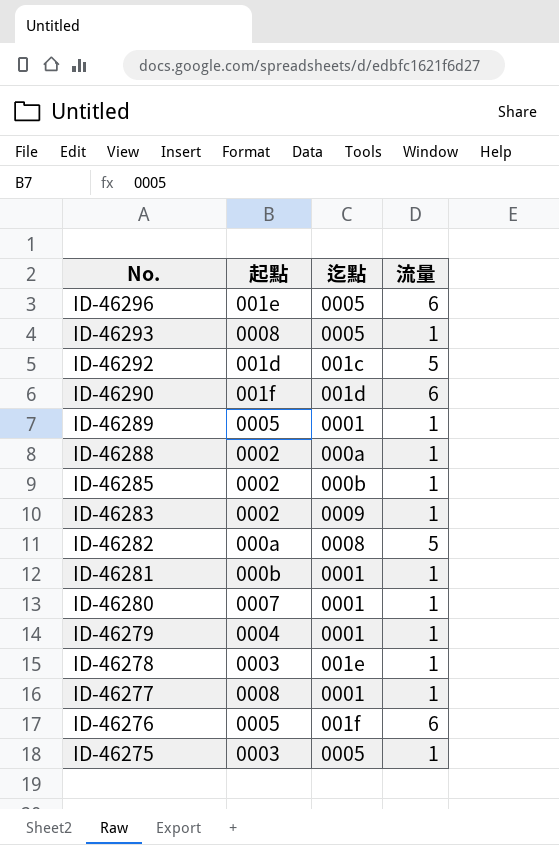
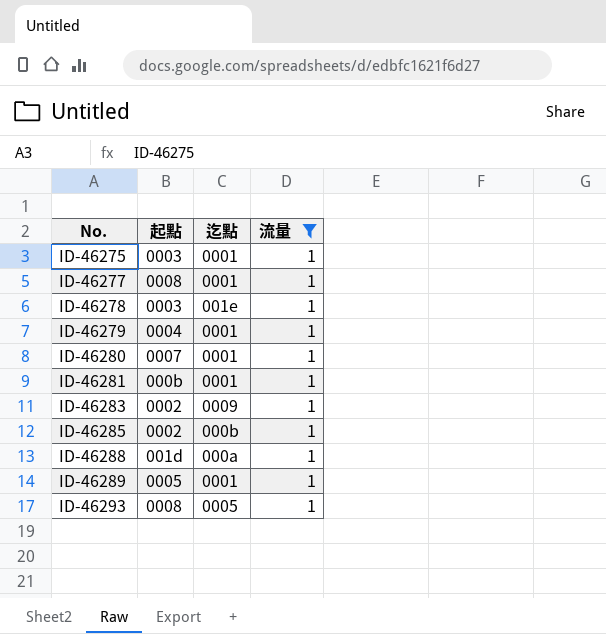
filter: none -> 流量 = 1
row order: No. descending -> No. ascending
ID-46275 | 迄點: 0005 -> 0001
ID-46288 | 起點: 0002 -> 001d

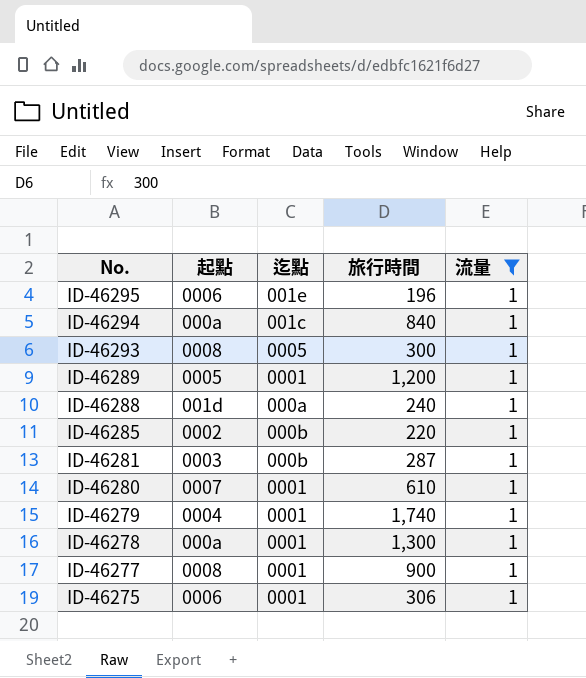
row order: No. ascending -> No. descending
column 旅行時間 | position: none -> 4
row ID-46283: 0002 | 0009 | 1 -> none
row ID-46295: none -> 0006 | 001e | 196 | 1
row ID-46294: none -> 000a | 001c | 840 | 1
ID-46281 | 起點: 000b -> 0003
ID-46281 | 迄點: 0001 -> 000b
ID-46278 | 起點: 0003 -> 000a
ID-46278 | 迄點: 001e -> 0001
ID-46275 | 起點: 0003 -> 0006

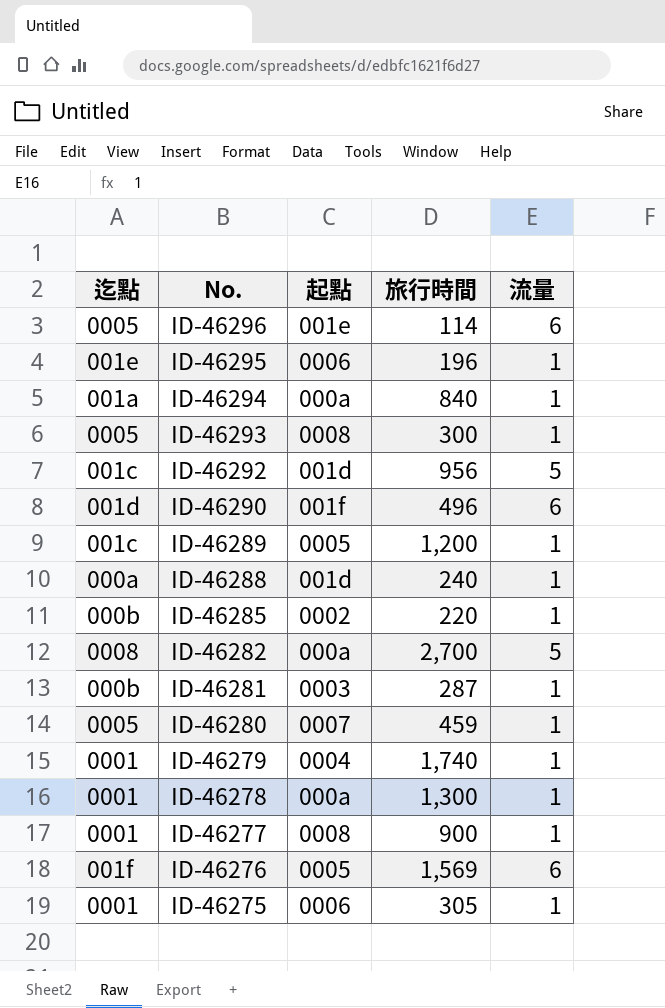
filter: 流量 = 1 -> none
column 迄點 | position: 3 -> 1
ID-46294 | 迄點: 001c -> 001a
ID-46289 | 迄點: 0001 -> 001c
ID-46280 | 迄點: 0001 -> 0005
ID-46280 | 旅行時間: 610 -> 459
ID-46275 | 旅行時間: 306 -> 305

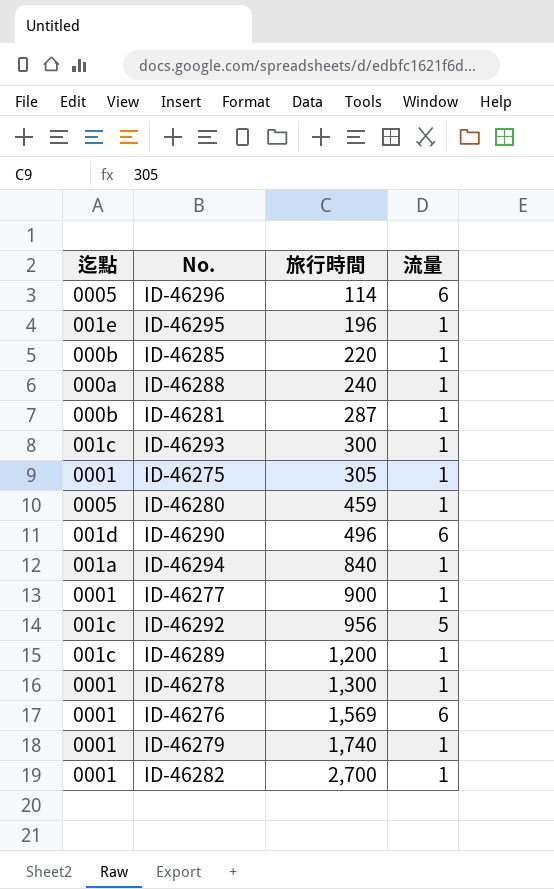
row order: No. descending -> 旅行時間 ascending
column 起點 | position: 3 -> none
ID-46293 | 迄點: 0005 -> 001c
ID-46276 | 迄點: 001f -> 0001
ID-46282 | 迄點: 0008 -> 0001
ID-46282 | 流量: 5 -> 1

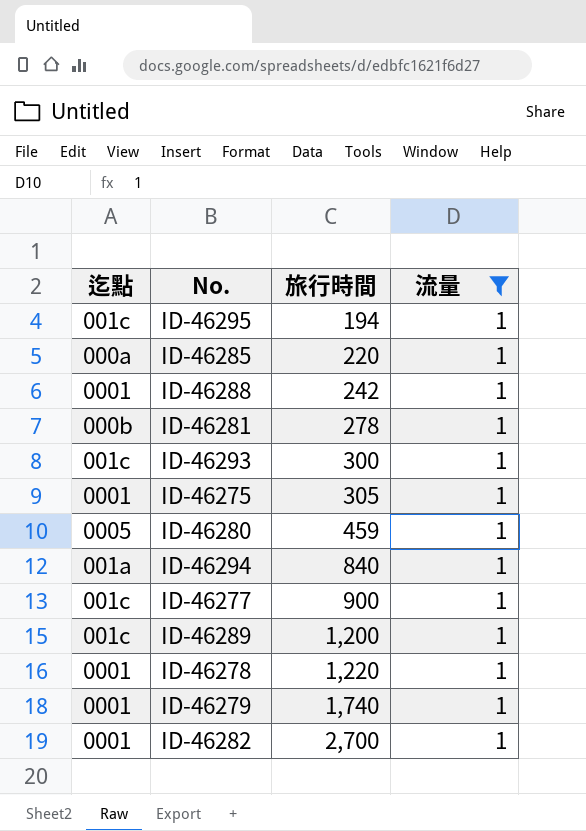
filter: none -> 流量 = 1
ID-46295 | 迄點: 001e -> 001c
ID-46295 | 旅行時間: 196 -> 194
ID-46285 | 迄點: 000b -> 000a
ID-46288 | 迄點: 000a -> 0001
ID-46288 | 旅行時間: 240 -> 242
ID-46281 | 旅行時間: 287 -> 278
ID-46277 | 迄點: 0001 -> 001c
ID-46278 | 旅行時間: 1,300 -> 1,220

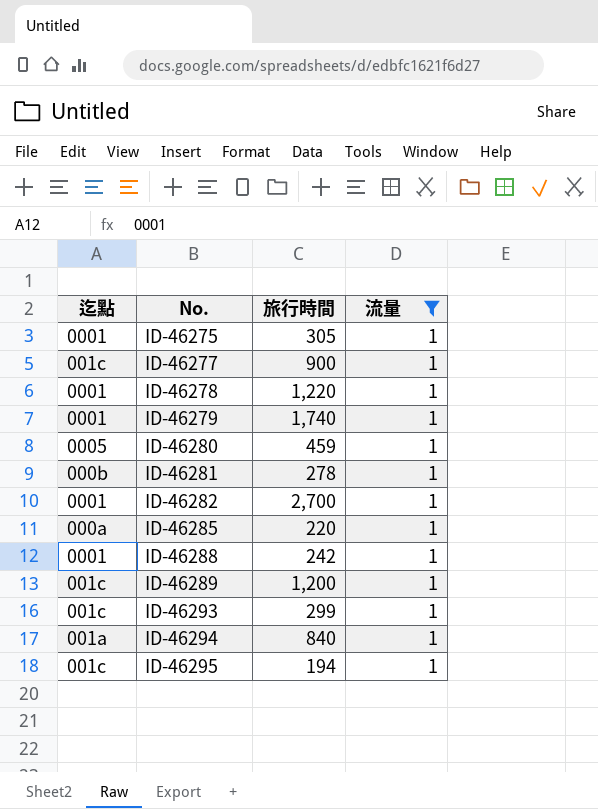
row order: 旅行時間 ascending -> No. ascending
ID-46293 | 旅行時間: 300 -> 299

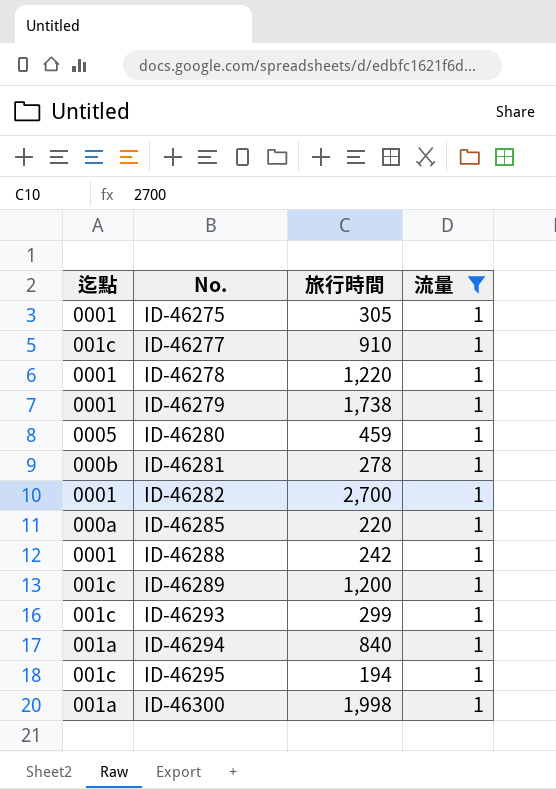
ID-46277 | 旅行時間: 900 -> 910
ID-46279 | 旅行時間: 1,740 -> 1,738
row ID-46300: none -> 001a | 1,998 | 1

